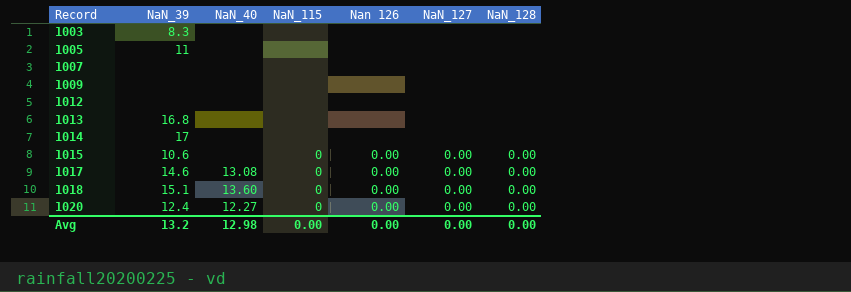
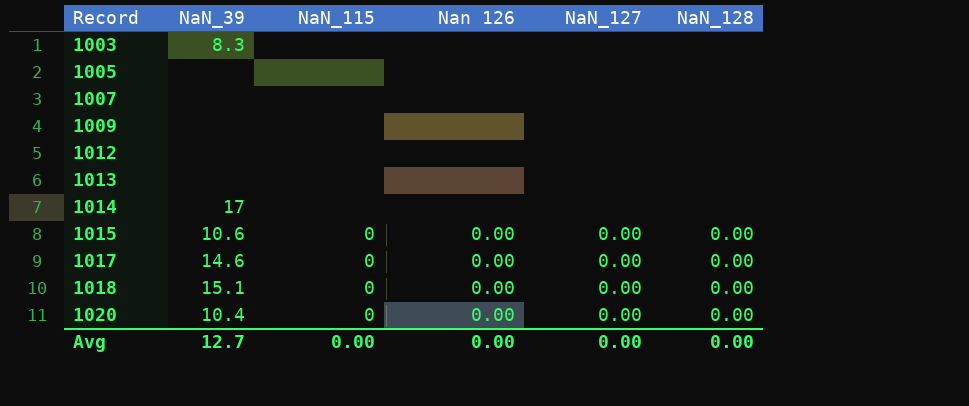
column NaN_40 | position: 3 -> none
1005 | NaN_39: 11 -> none
1013 | NaN_39: 16.8 -> none
1020 | NaN_39: 12.4 -> 10.4
Avg | NaN_39: 13.2 -> 12.7

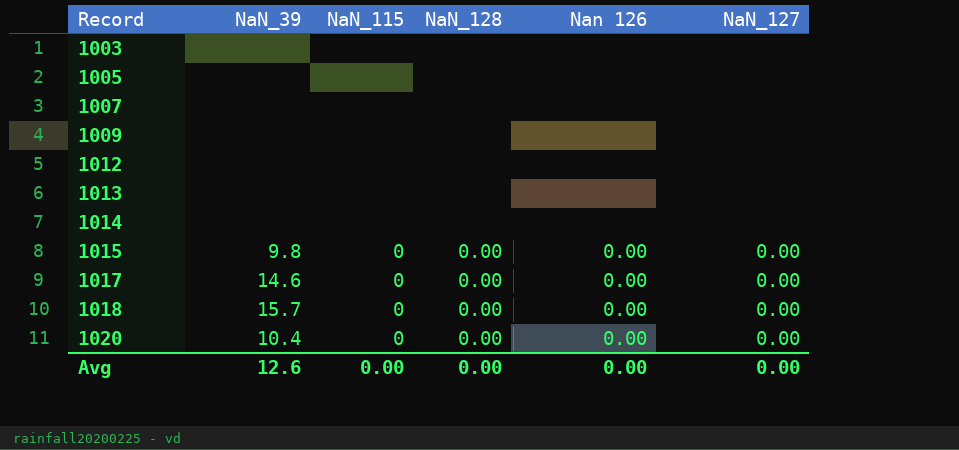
column NaN_128 | position: 6 -> 4
1003 | NaN_39: 8.3 -> none
1014 | NaN_39: 17 -> none
1015 | NaN_39: 10.6 -> 9.8
1018 | NaN_39: 15.1 -> 15.7
Avg | NaN_39: 12.7 -> 12.6

